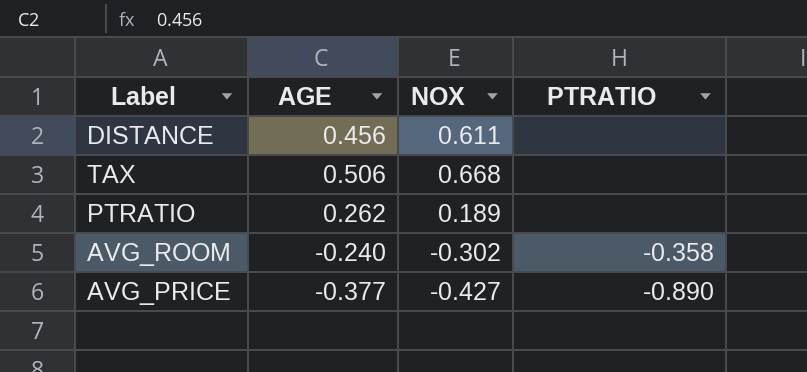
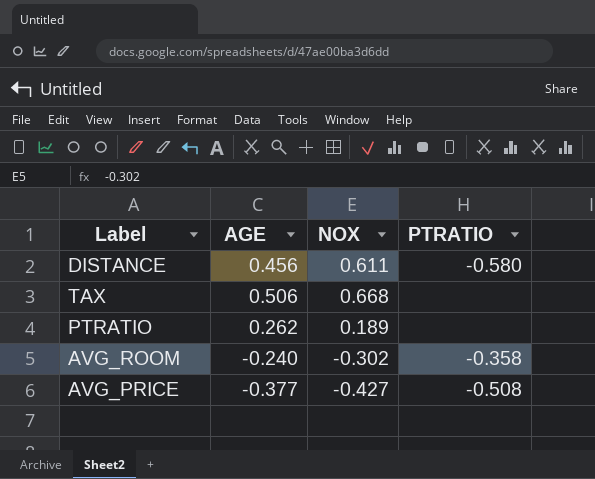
DISTANCE | PTRATIO: none -> -0.580
AVG_PRICE | PTRATIO: -0.890 -> -0.508

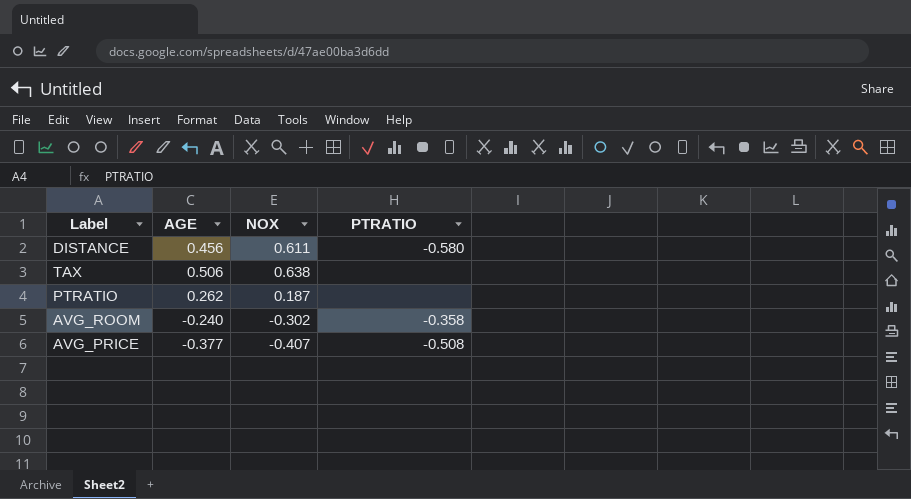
TAX | NOX: 0.668 -> 0.638
PTRATIO | NOX: 0.189 -> 0.187
AVG_PRICE | NOX: -0.427 -> -0.407

